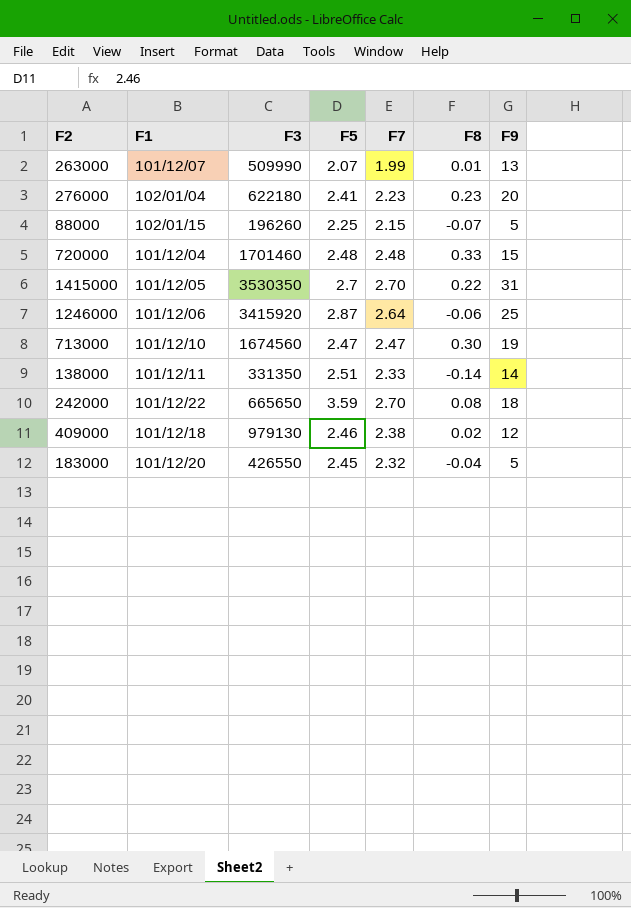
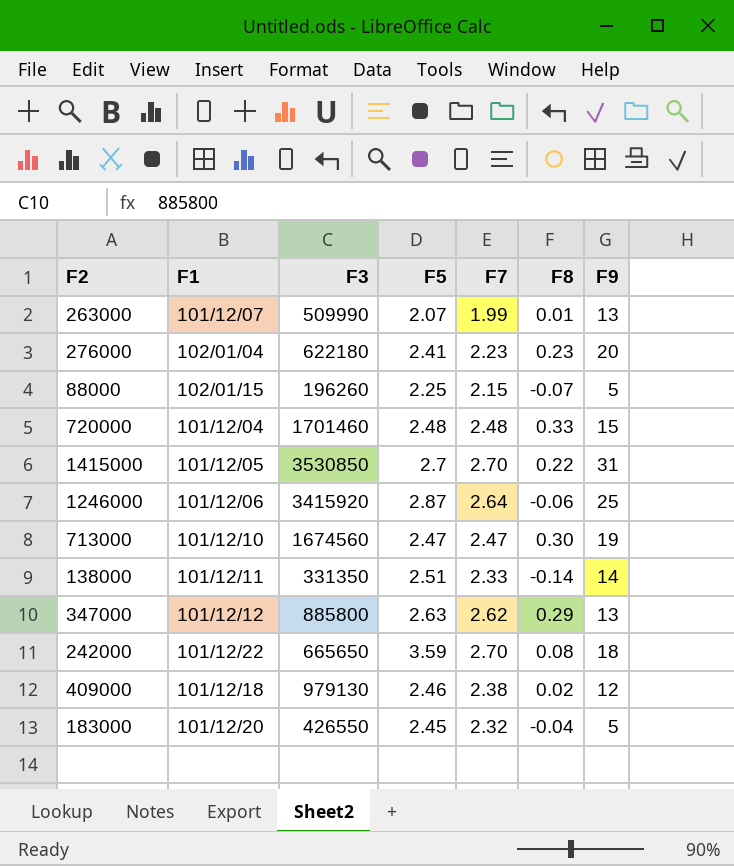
1415000 | F3: 3530350 -> 3530850
row 347000: none -> 101/12/12 | 885800 | 2.63 | 2.62 | 0.29 | 13

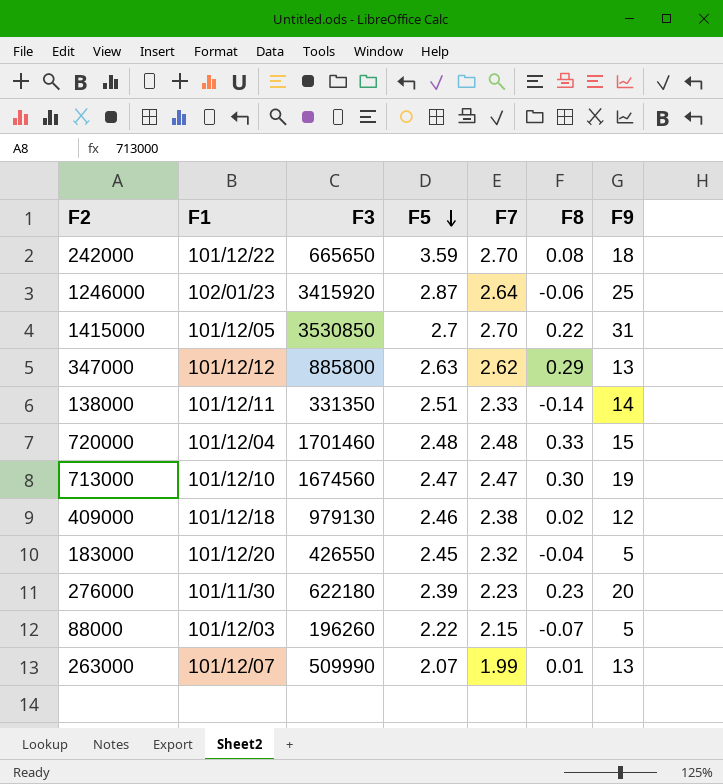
row order: none -> F5 descending
1246000 | F1: 101/12/06 -> 102/01/23
276000 | F1: 102/01/04 -> 101/11/30
276000 | F5: 2.41 -> 2.39
88000 | F1: 102/01/15 -> 101/12/03
88000 | F5: 2.25 -> 2.22

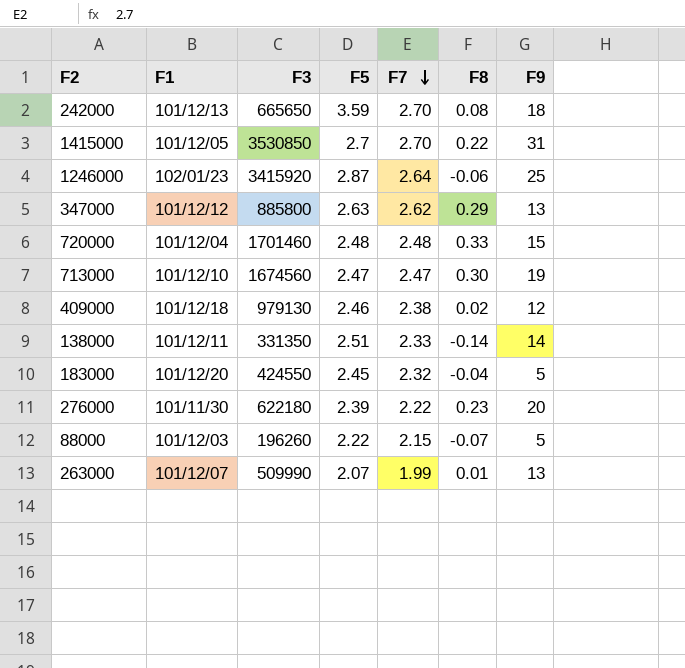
row order: F5 descending -> F7 descending
242000 | F1: 101/12/22 -> 101/12/13
183000 | F3: 426550 -> 424550
276000 | F7: 2.23 -> 2.22

